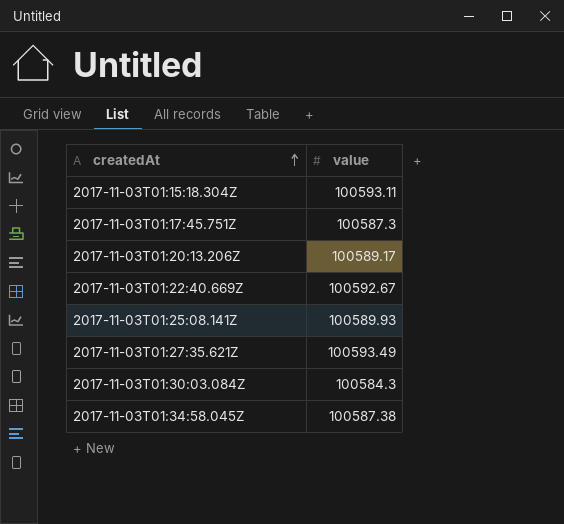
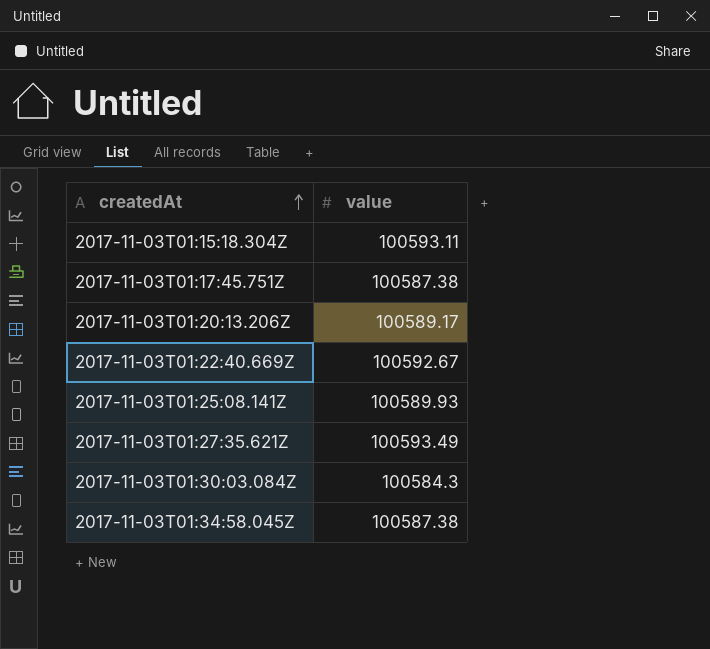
2017-11-03T01:17:45.751Z | value: 100587.3 -> 100587.38

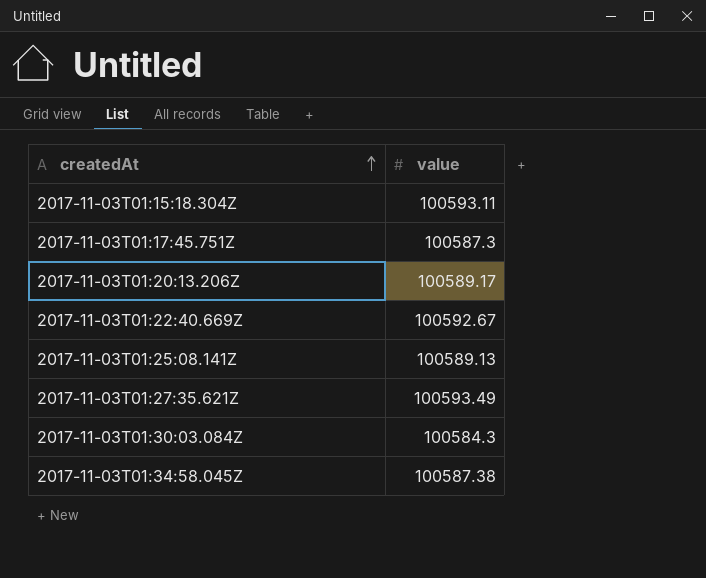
2017-11-03T01:17:45.751Z | value: 100587.38 -> 100587.3
2017-11-03T01:25:08.141Z | value: 100589.93 -> 100589.13

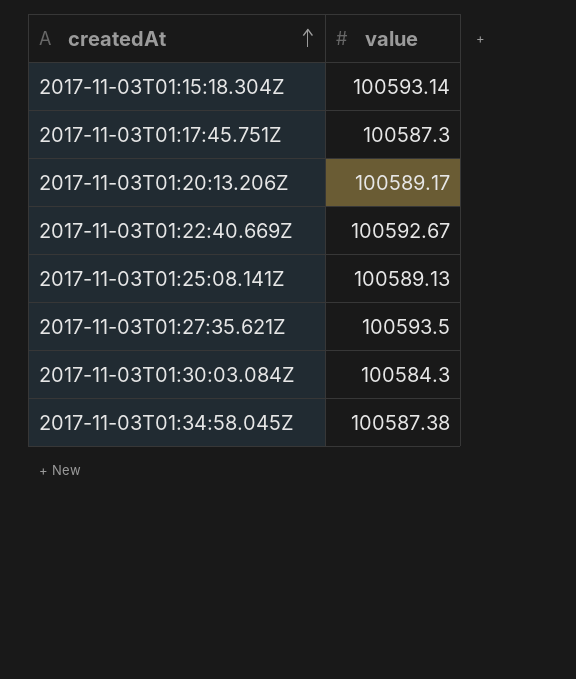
2017-11-03T01:15:18.304Z | value: 100593.11 -> 100593.14
2017-11-03T01:27:35.621Z | value: 100593.49 -> 100593.5

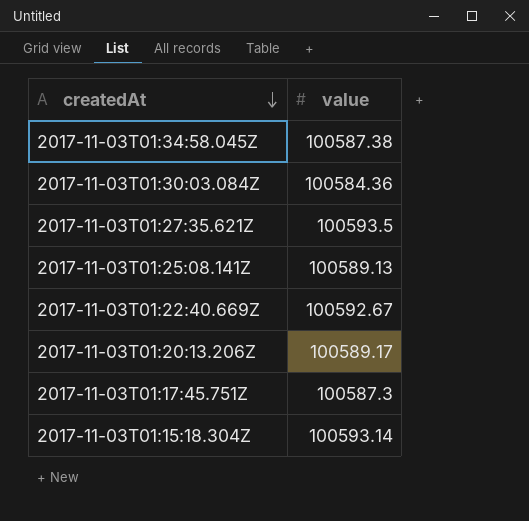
row order: createdAt ascending -> createdAt descending
2017-11-03T01:30:03.084Z | value: 100584.3 -> 100584.36

